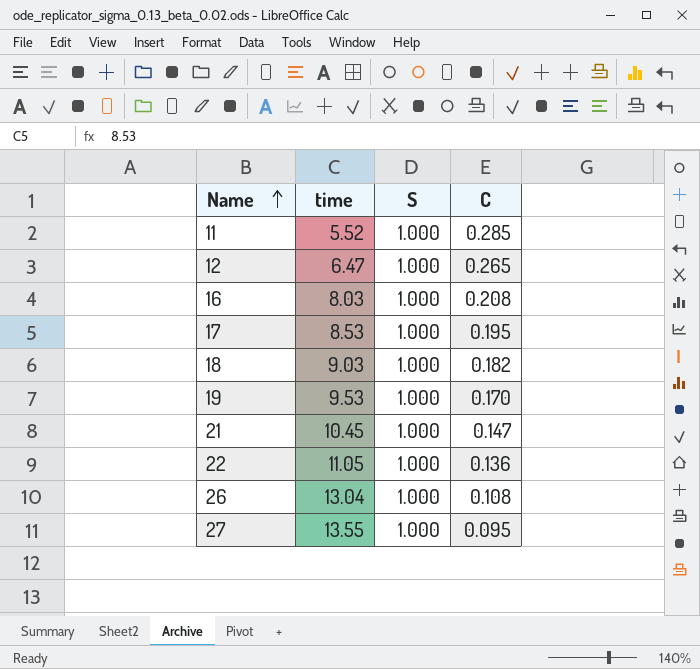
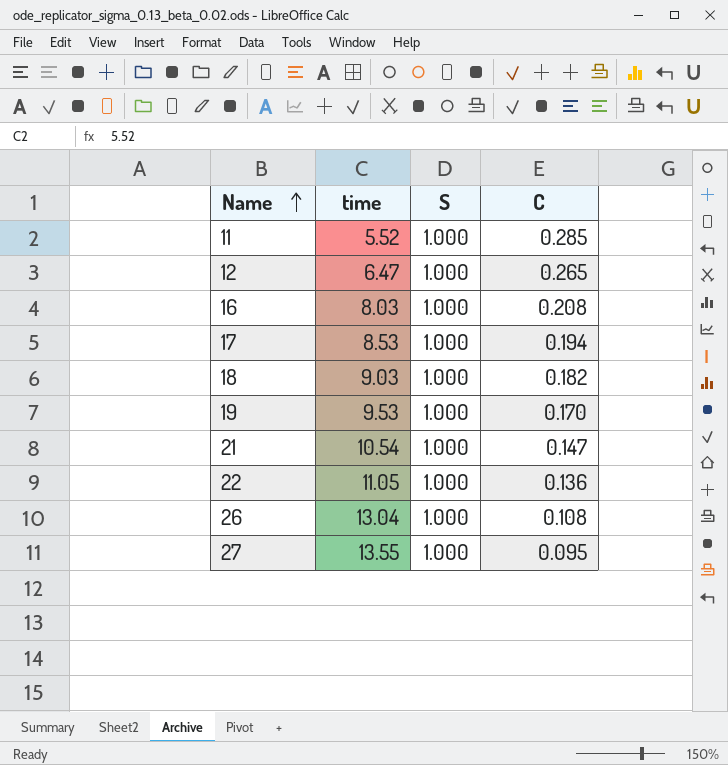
17 | C: 0.195 -> 0.194
21 | time: 10.45 -> 10.54

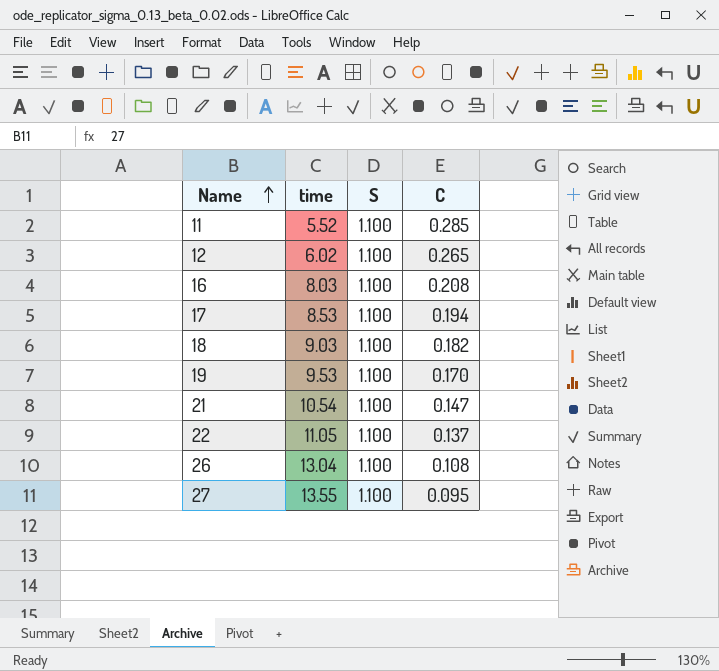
11 | S: 1.000 -> 1.100
12 | time: 6.47 -> 6.02
12 | S: 1.000 -> 1.100
16 | S: 1.000 -> 1.100
17 | S: 1.000 -> 1.100
18 | S: 1.000 -> 1.100
19 | S: 1.000 -> 1.100
21 | S: 1.000 -> 1.100
22 | S: 1.000 -> 1.100
22 | C: 0.136 -> 0.137
26 | S: 1.000 -> 1.100
27 | S: 1.000 -> 1.100

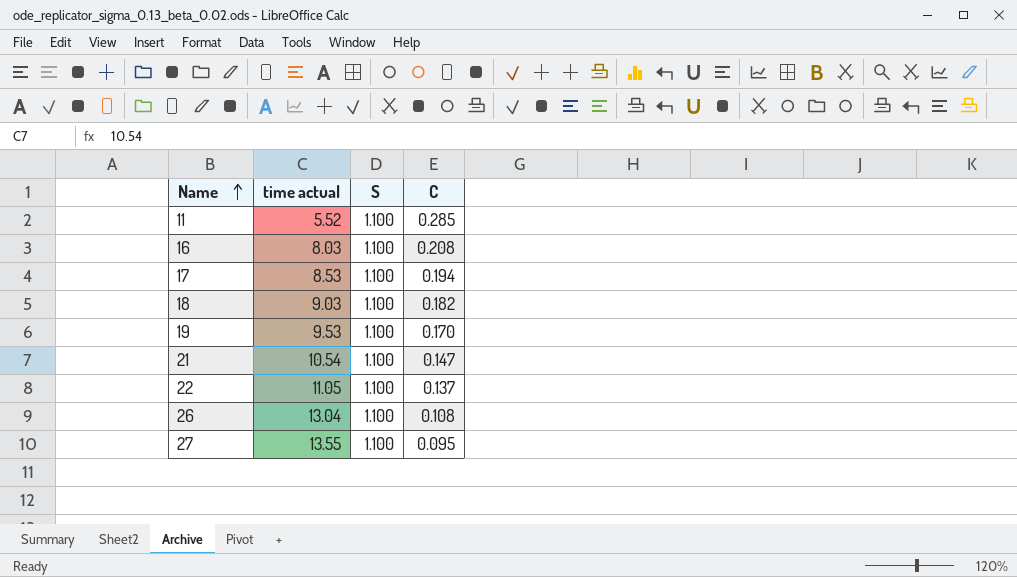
column name: time -> time actual
row 12: 6.02 | 1.100 | 0.265 -> none

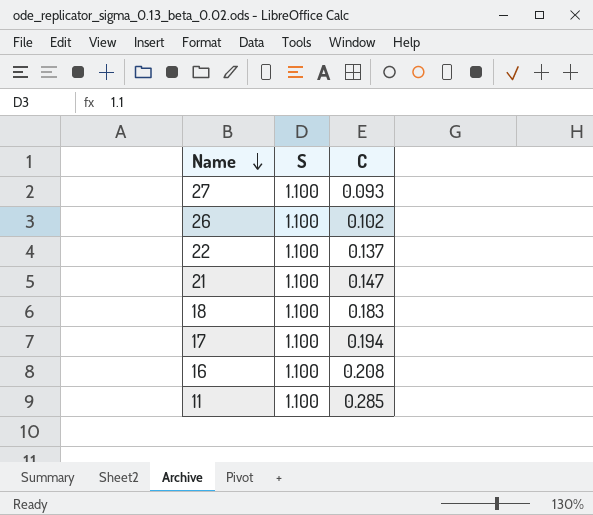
row order: Name ascending -> Name descending
column time actual | position: 2 -> none
row 19: 9.53 | 1.100 | 0.170 -> none
27 | C: 0.095 -> 0.093
26 | C: 0.108 -> 0.102
18 | C: 0.182 -> 0.183

